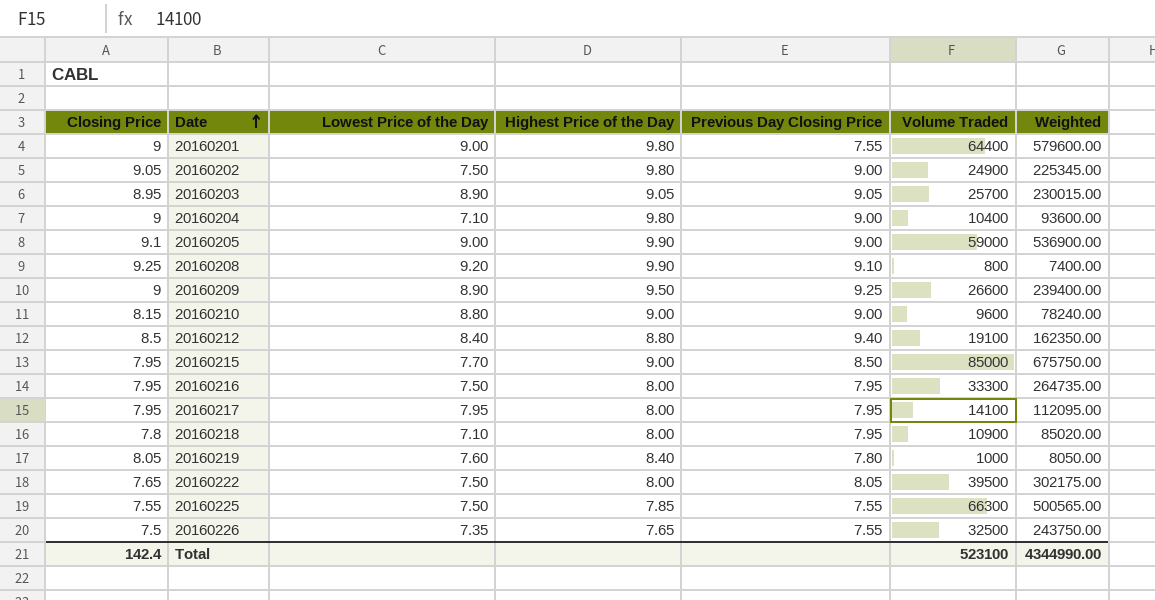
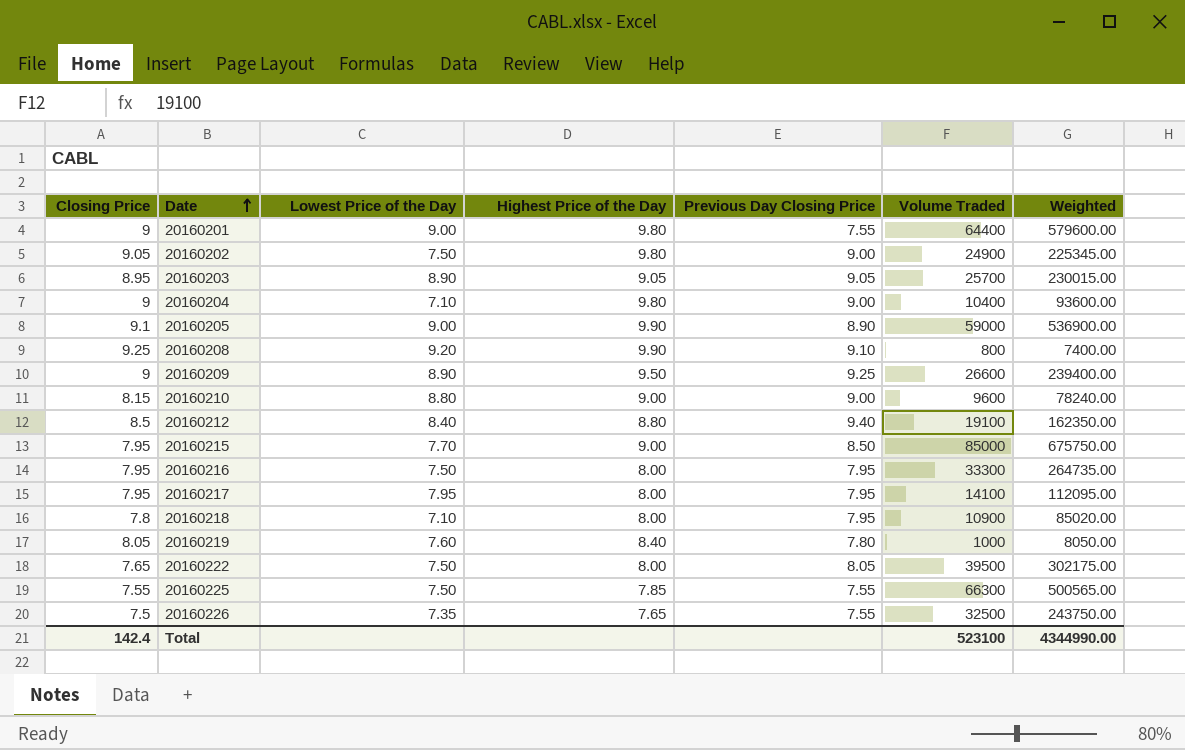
20160205 | Previous Day Closing Price: 9.00 -> 8.90

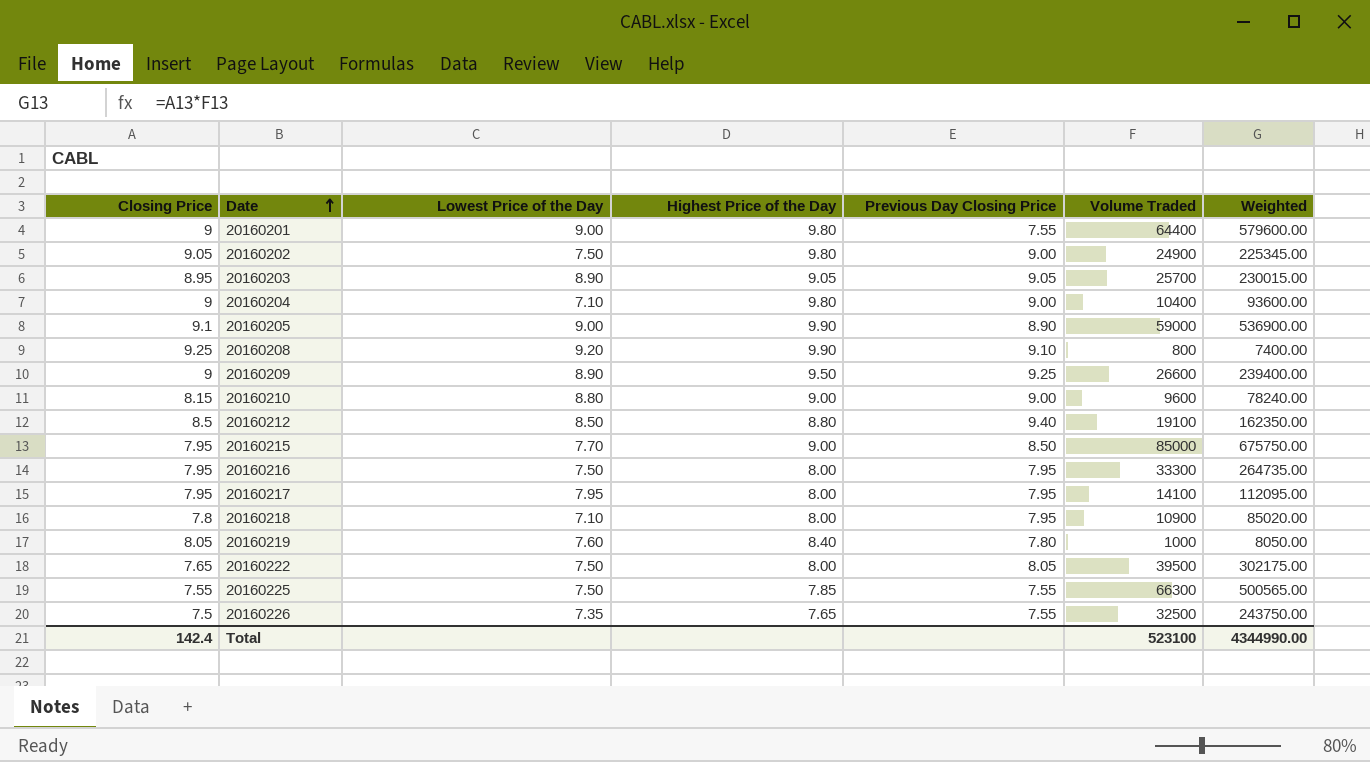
20160212 | Lowest Price of the Day: 8.40 -> 8.50

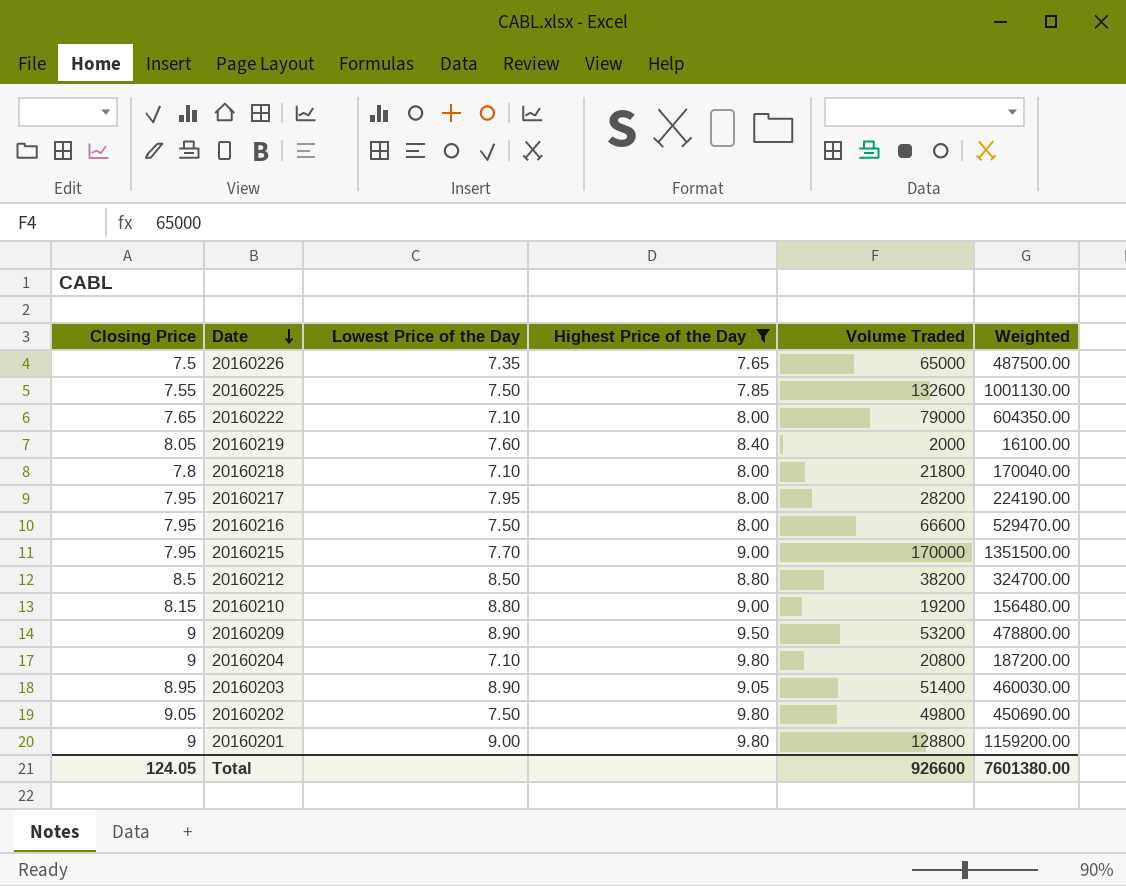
filter: none -> Highest Price of the Day != 9.90
row order: Date ascending -> Date descending
column Previous Day Closing Price | position: 5 -> none
20160226 | Volume Traded: 32500 -> 65000
20160226 | Weighted: 243750.00 -> 487500.00
20160225 | Volume Traded: 66300 -> 132600
20160225 | Weighted: 500565.00 -> 1001130.00
20160222 | Lowest Price of the Day: 7.50 -> 7.10
20160222 | Volume Traded: 39500 -> 79000
20160222 | Weighted: 302175.00 -> 604350.00
20160219 | Volume Traded: 1000 -> 2000
20160219 | Weighted: 8050.00 -> 16100.00
20160218 | Volume Traded: 10900 -> 21800
20160218 | Weighted: 85020.00 -> 170040.00
20160217 | Volume Traded: 14100 -> 28200
20160217 | Weighted: 112095.00 -> 224190.00
20160216 | Volume Traded: 33300 -> 66600
20160216 | Weighted: 264735.00 -> 529470.00
20160215 | Volume Traded: 85000 -> 170000
20160215 | Weighted: 675750.00 -> 1351500.00
20160212 | Volume Traded: 19100 -> 38200
20160212 | Weighted: 162350.00 -> 324700.00
20160210 | Volume Traded: 9600 -> 19200
20160210 | Weighted: 78240.00 -> 156480.00
20160209 | Volume Traded: 26600 -> 53200
20160209 | Weighted: 239400.00 -> 478800.00
20160204 | Volume Traded: 10400 -> 20800
20160204 | Weighted: 93600.00 -> 187200.00
20160203 | Volume Traded: 25700 -> 51400
20160203 | Weighted: 230015.00 -> 460030.00
20160202 | Volume Traded: 24900 -> 49800
20160202 | Weighted: 225345.00 -> 450690.00
20160201 | Volume Traded: 64400 -> 128800
20160201 | Weighted: 579600.00 -> 1159200.00
Total | Closing Price: 142.4 -> 124.05
Total | Volume Traded: 523100 -> 926600
Total | Weighted: 4344990.00 -> 7601380.00

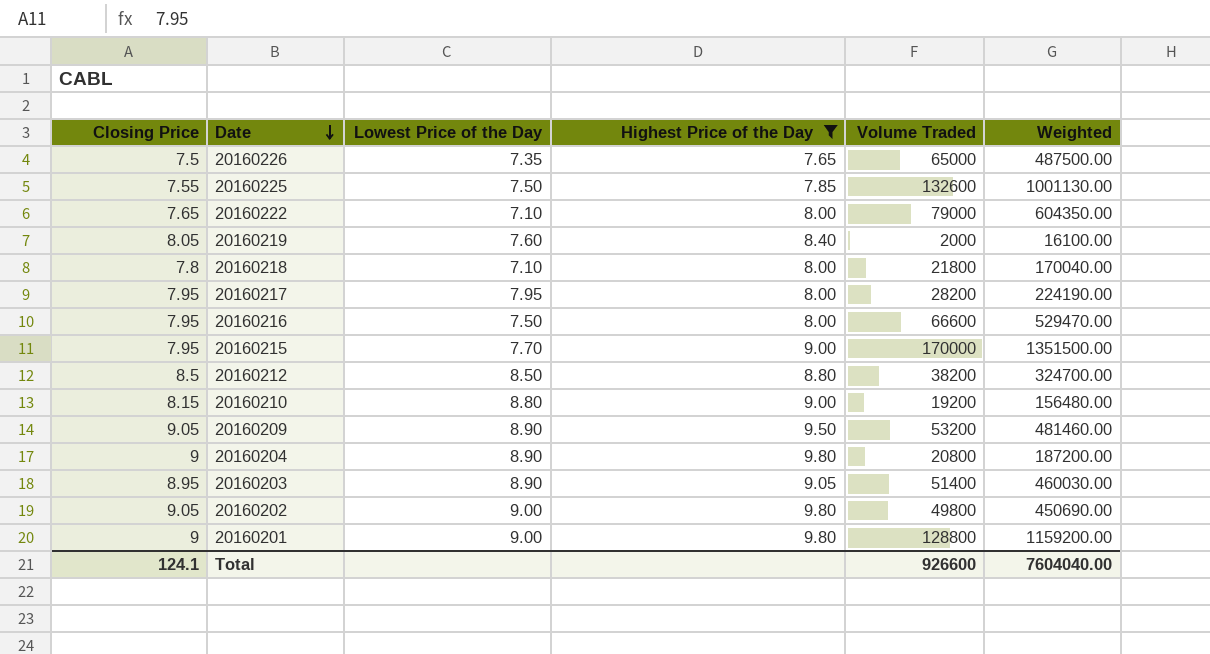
20160209 | Closing Price: 9 -> 9.05
20160209 | Weighted: 478800.00 -> 481460.00
20160204 | Lowest Price of the Day: 7.10 -> 8.90
20160202 | Lowest Price of the Day: 7.50 -> 9.00
Total | Closing Price: 124.05 -> 124.1
Total | Weighted: 7601380.00 -> 7604040.00

